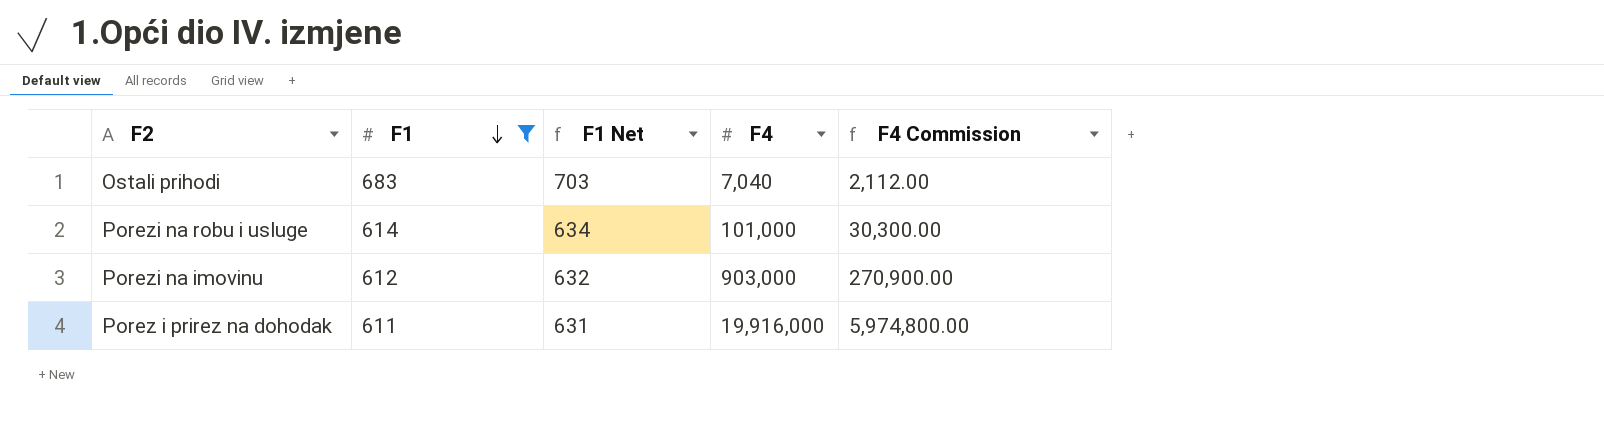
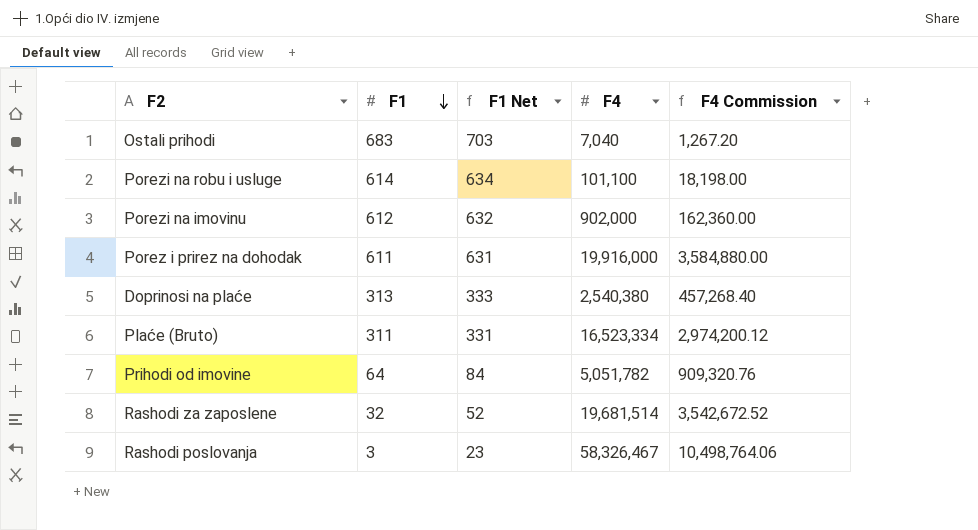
filter: F1 >= 611 -> none
column F4 Commission | formula: [F4] * 0.3 -> [F4] * 0.18
Porezi na robu i usluge | F4: 101,000 -> 101,100
Porezi na imovinu | F4: 903,000 -> 902,000

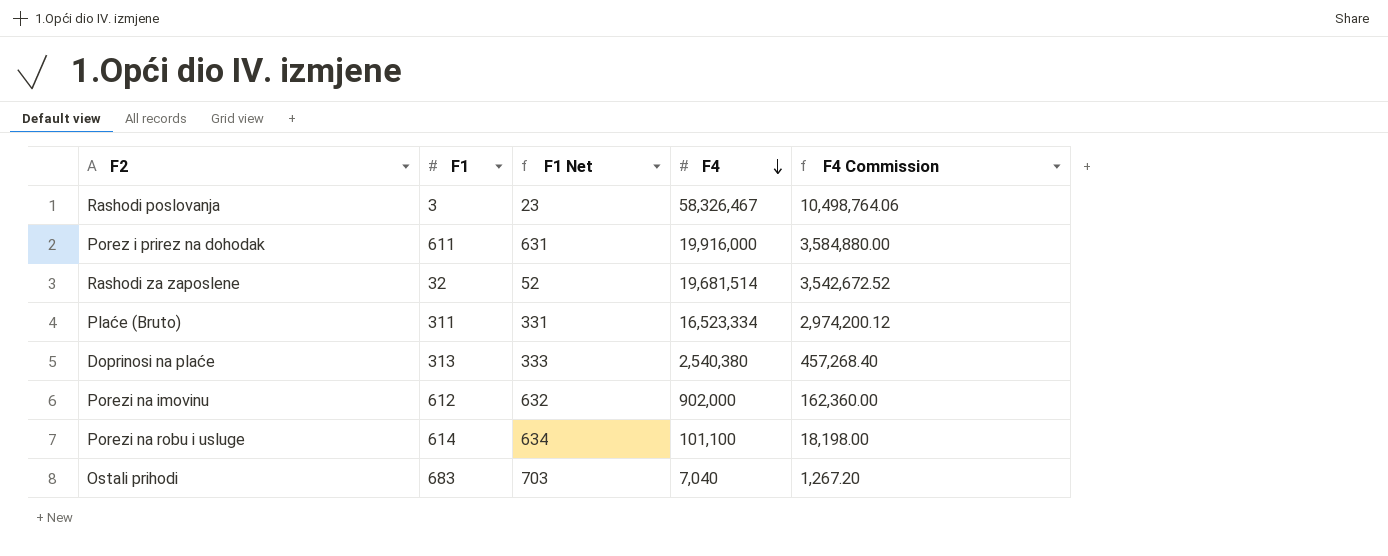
row order: F1 descending -> F4 descending
row Prihodi od imovine: 64 | 84 | 5,051,782 | 909,320.76 -> none

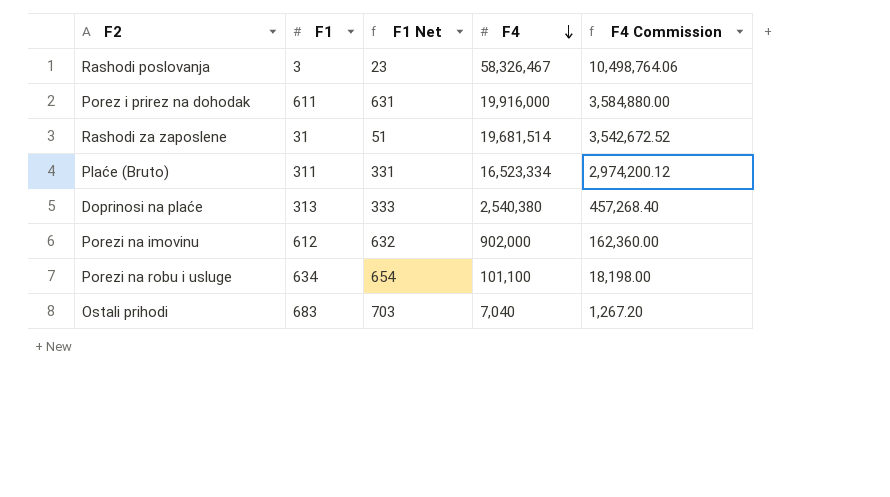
Rashodi za zaposlene | F1: 32 -> 31
Rashodi za zaposlene | F1 Net: 52 -> 51
Porezi na robu i usluge | F1: 614 -> 634
Porezi na robu i usluge | F1 Net: 634 -> 654

